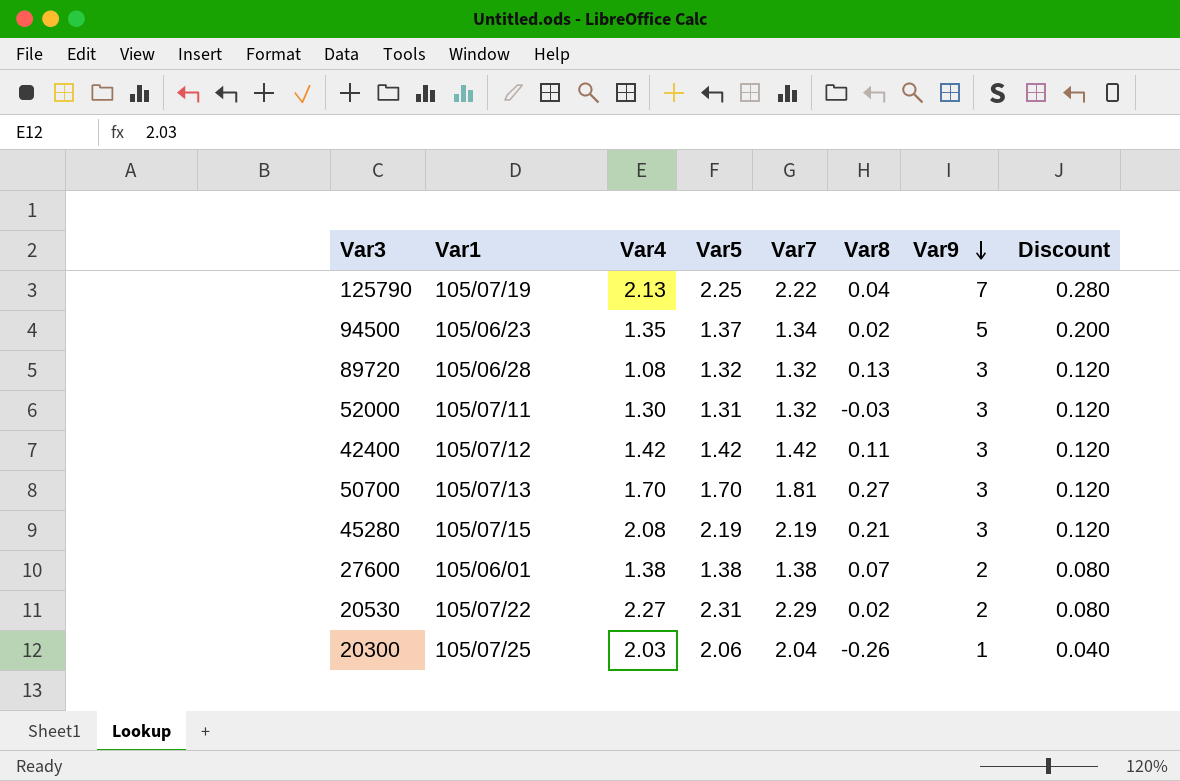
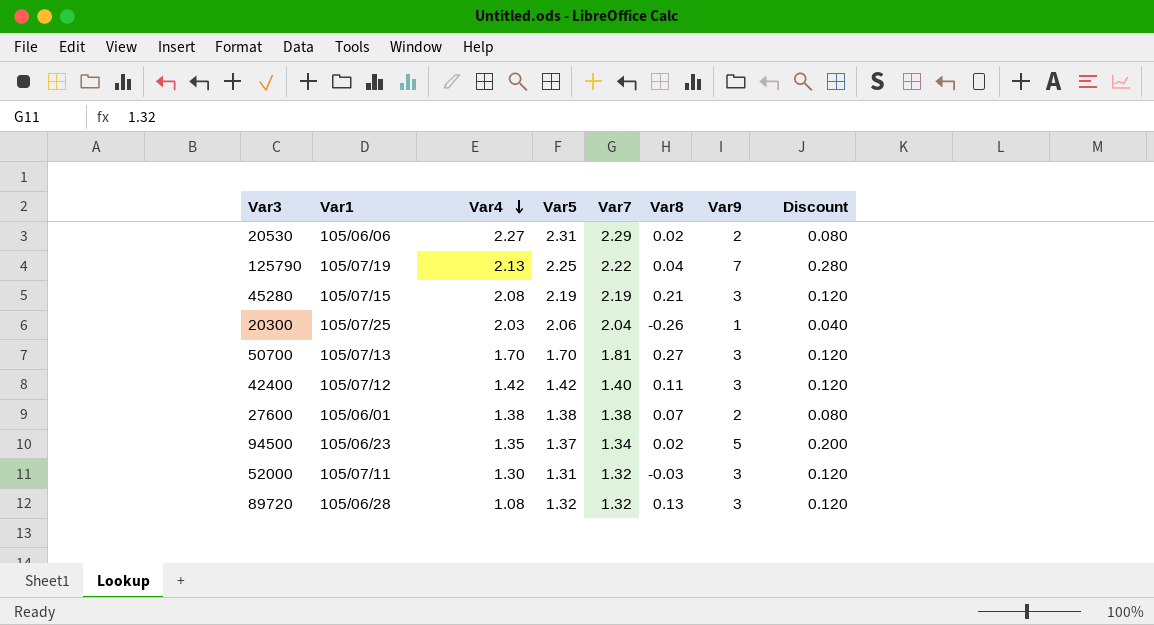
row order: Var9 descending -> Var4 descending
20530 | Var1: 105/07/22 -> 105/06/06
42400 | Var7: 1.42 -> 1.40

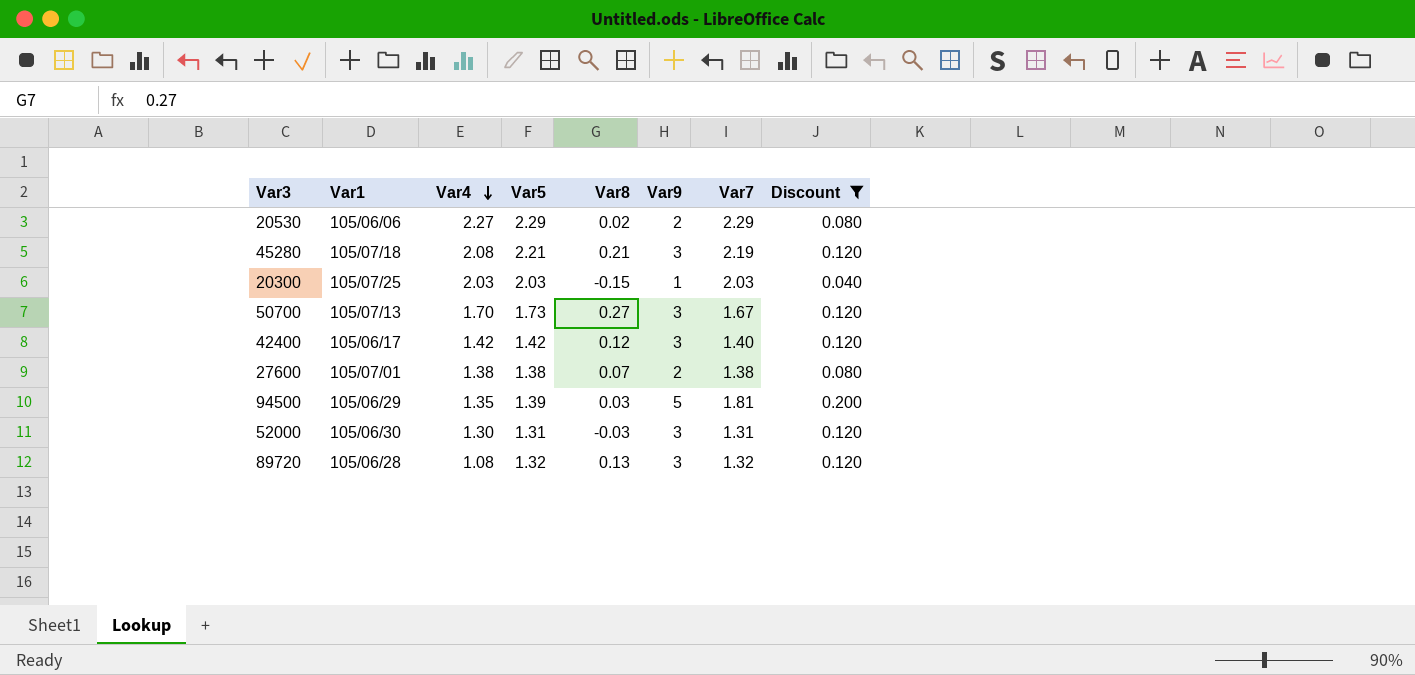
filter: none -> Discount != 0.280
column Var7 | position: 5 -> 7
20530 | Var5: 2.31 -> 2.29
45280 | Var1: 105/07/15 -> 105/07/18
45280 | Var5: 2.19 -> 2.21
20300 | Var5: 2.06 -> 2.03
20300 | Var8: -0.26 -> -0.15
20300 | Var7: 2.04 -> 2.03
50700 | Var5: 1.70 -> 1.73
50700 | Var7: 1.81 -> 1.67
42400 | Var1: 105/07/12 -> 105/06/17
42400 | Var8: 0.11 -> 0.12
27600 | Var1: 105/06/01 -> 105/07/01
94500 | Var1: 105/06/23 -> 105/06/29
94500 | Var5: 1.37 -> 1.39
94500 | Var8: 0.02 -> 0.03
94500 | Var7: 1.34 -> 1.81
52000 | Var1: 105/07/11 -> 105/06/30
52000 | Var7: 1.32 -> 1.31

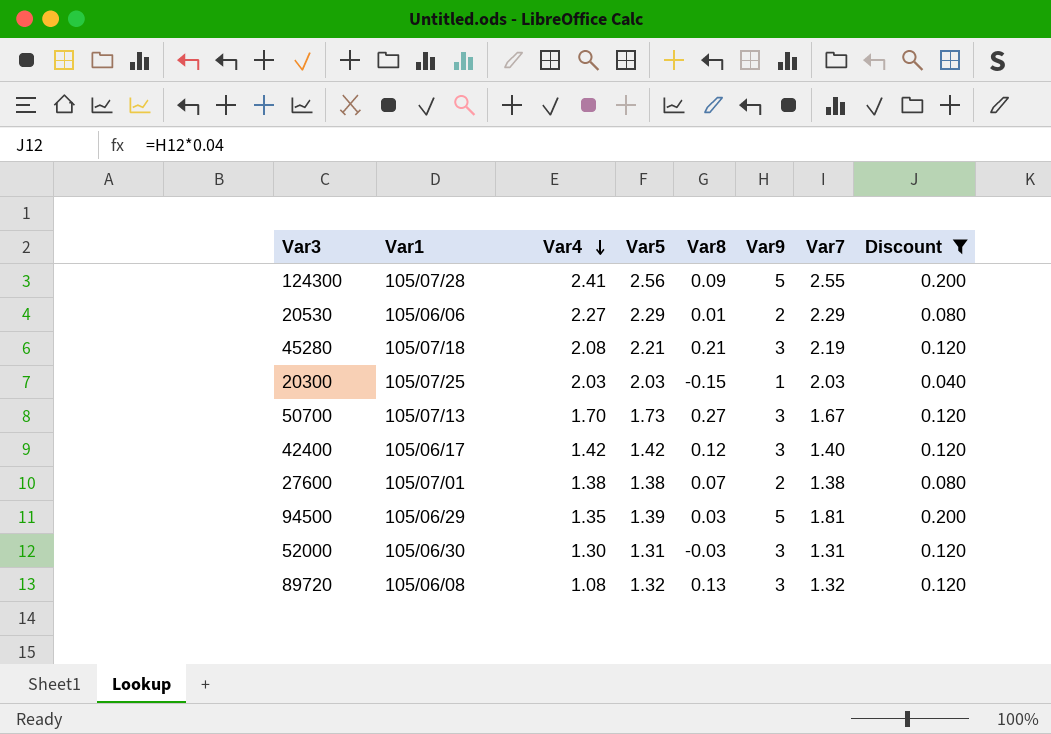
row 124300: none -> 105/07/28 | 2.41 | 2.56 | 0.09 | 5 | 2.55 | 0.200
20530 | Var8: 0.02 -> 0.01
89720 | Var1: 105/06/28 -> 105/06/08

